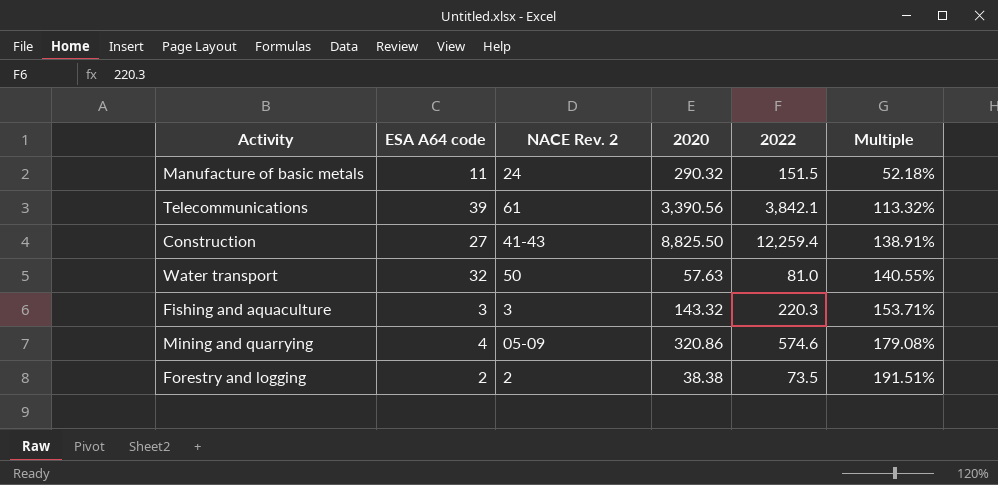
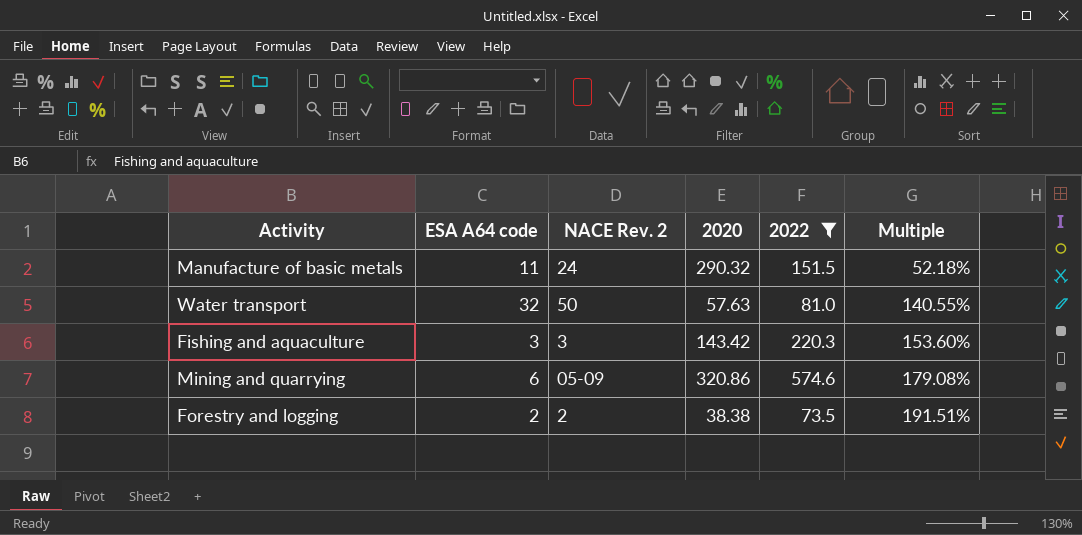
filter: none -> 2022 <= 574.6
Fishing and aquaculture | 2020: 143.32 -> 143.42
Fishing and aquaculture | Multiple: 153.71% -> 153.60%
Mining and quarrying | ESA A64 code: 4 -> 6

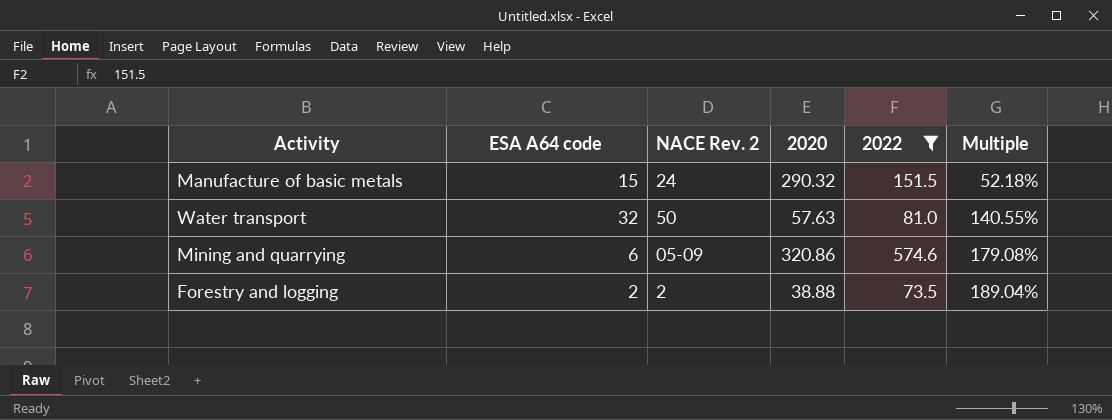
row Fishing and aquaculture: 3 | 3 | 143.42 | 220.3 | 153.60% -> none
Manufacture of basic metals | ESA A64 code: 11 -> 15
Forestry and logging | 2020: 38.38 -> 38.88
Forestry and logging | Multiple: 191.51% -> 189.04%

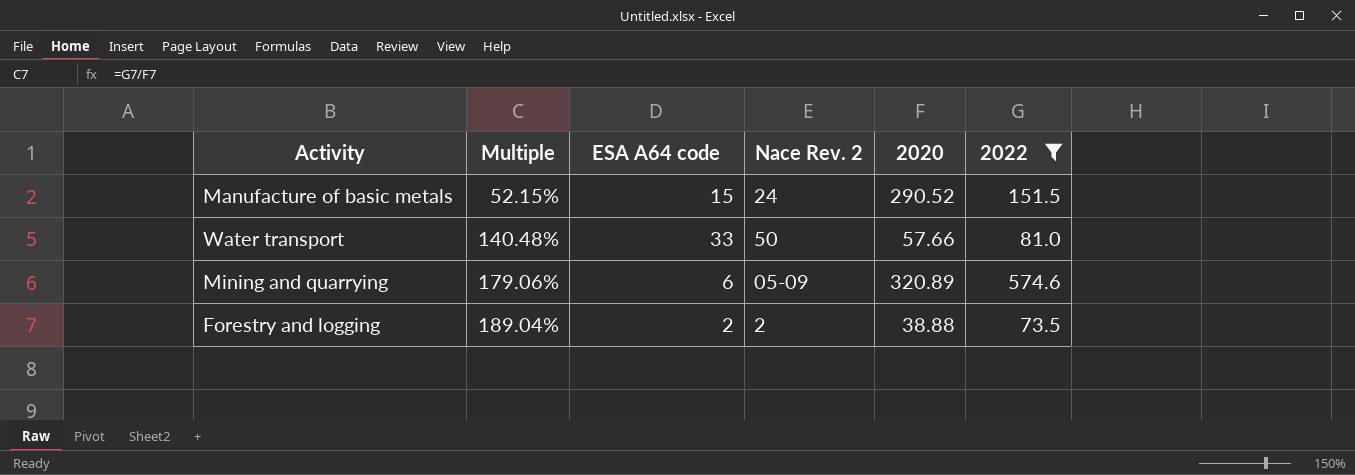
column Multiple | position: 6 -> 2
column name: NACE Rev. 2 -> Nace Rev. 2
Manufacture of basic metals | Multiple: 52.18% -> 52.15%
Manufacture of basic metals | 2020: 290.32 -> 290.52
Water transport | Multiple: 140.55% -> 140.48%
Water transport | ESA A64 code: 32 -> 33
Water transport | 2020: 57.63 -> 57.66
Mining and quarrying | Multiple: 179.08% -> 179.06%
Mining and quarrying | 2020: 320.86 -> 320.89

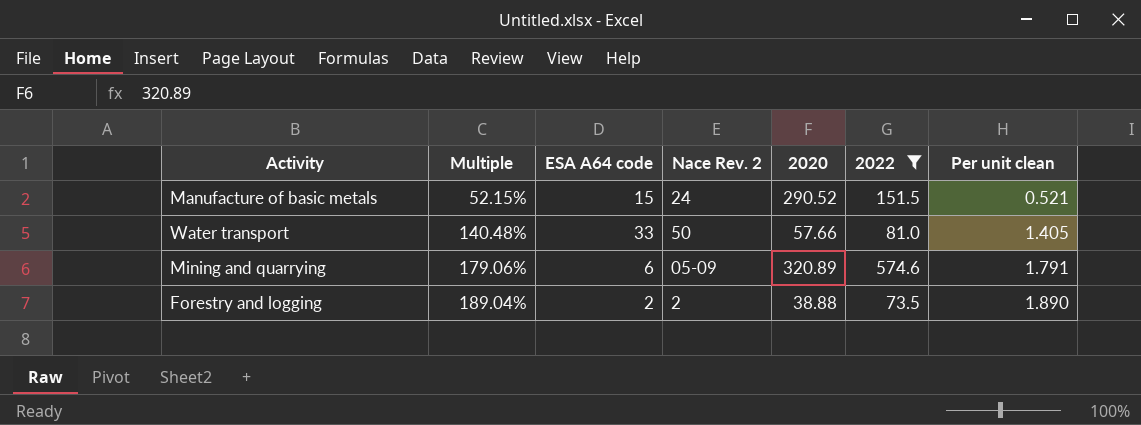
column Per unit clean | formula: none -> [2022] / [2020]

